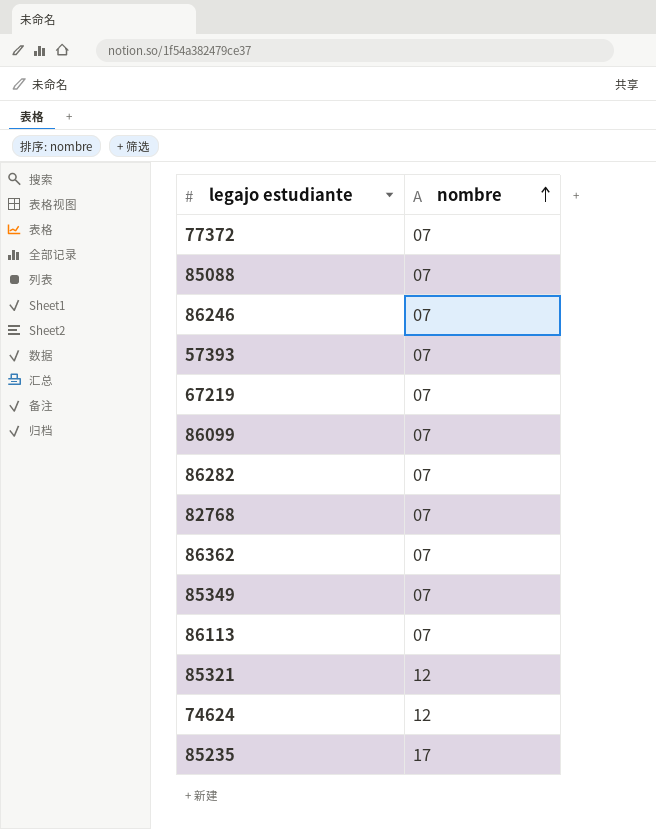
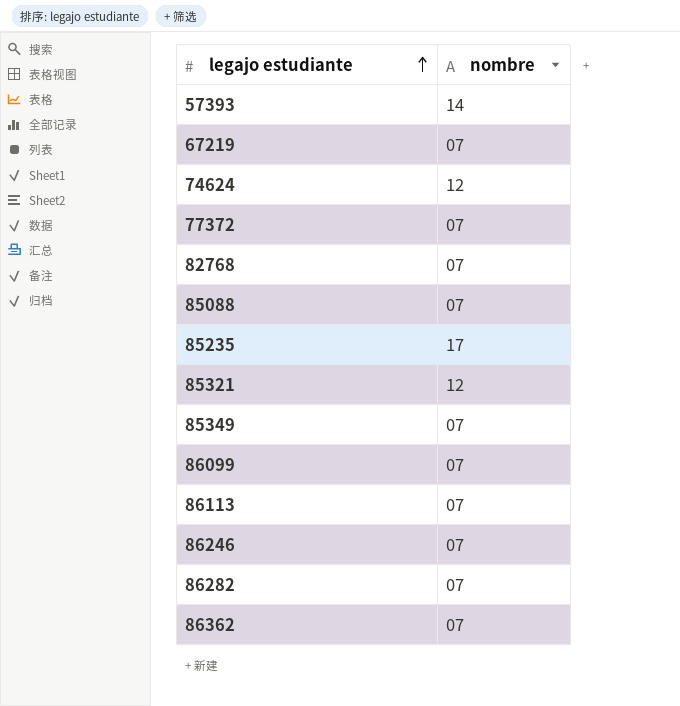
row order: nombre ascending -> legajo estudiante ascending
57393 | nombre: 07 -> 14

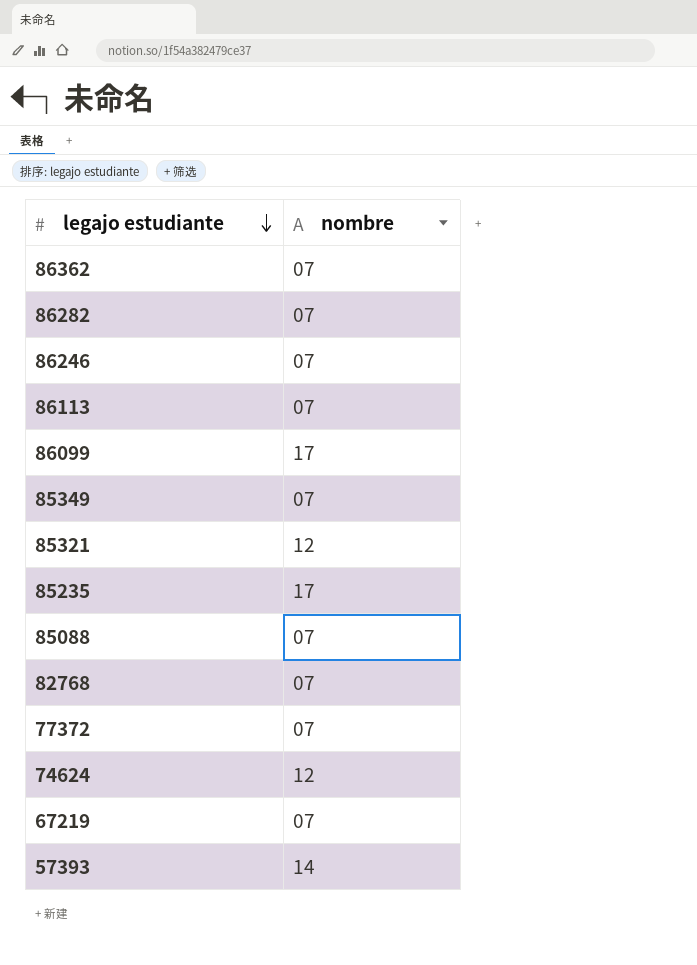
row order: legajo estudiante ascending -> legajo estudiante descending
86099 | nombre: 07 -> 17

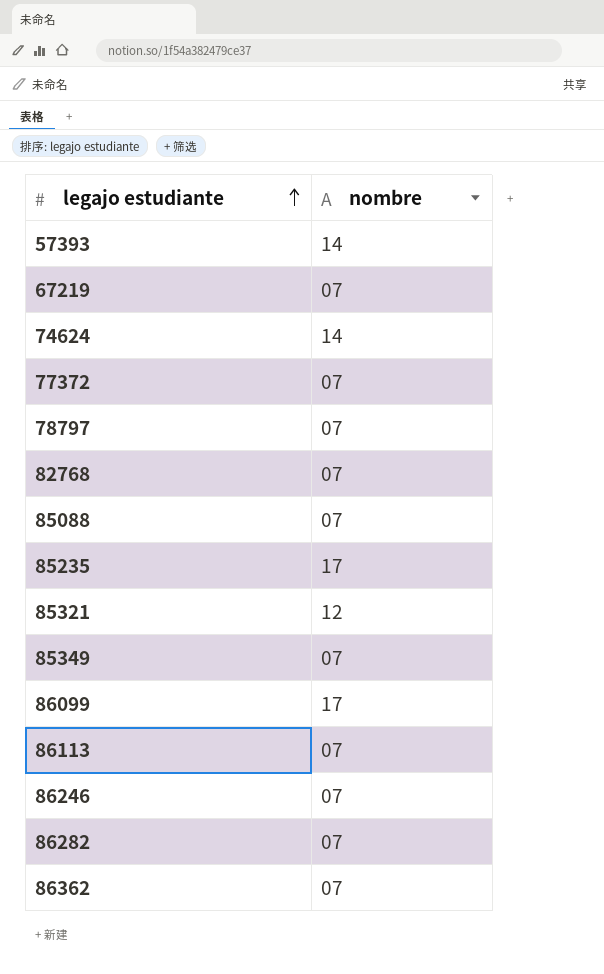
row order: legajo estudiante descending -> legajo estudiante ascending
74624 | nombre: 12 -> 14
row 78797: none -> 07

